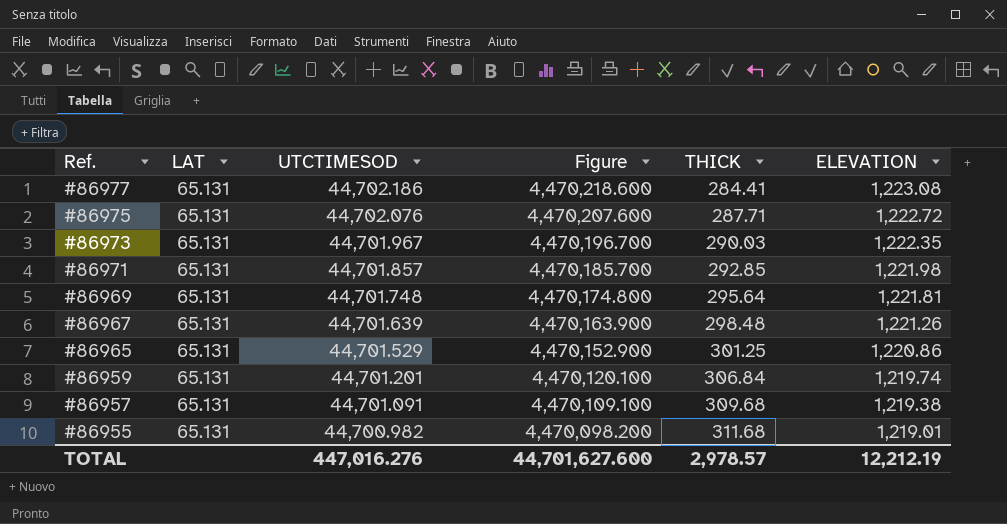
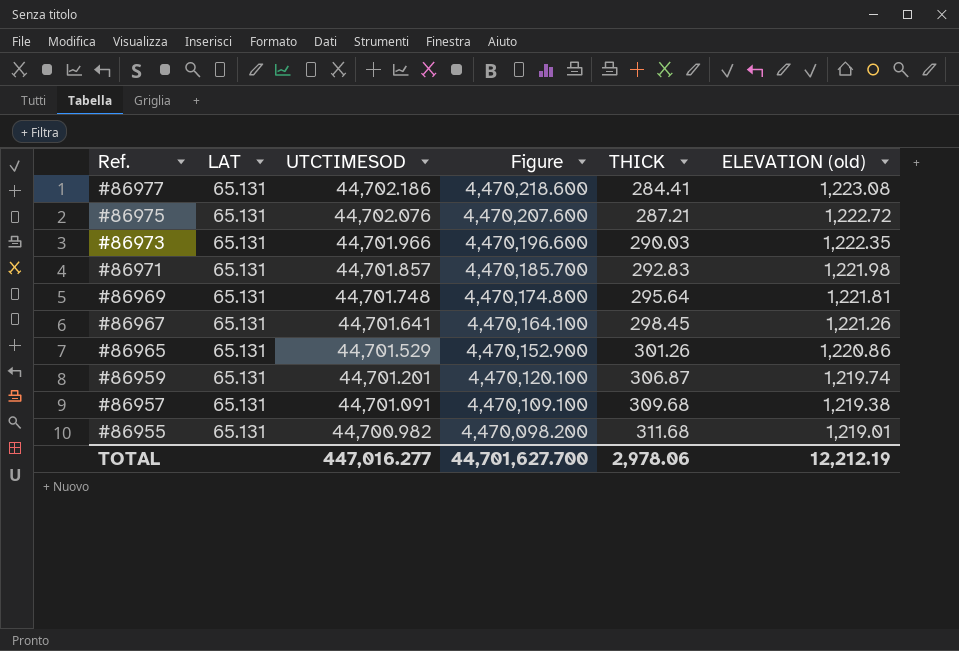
column name: ELEVATION -> ELEVATION (old)
#86975 | THICK: 287.71 -> 287.21
#86973 | UTCTIMESOD: 44,701.967 -> 44,701.966
#86973 | Figure: 4,470,196.700 -> 4,470,196.600
#86971 | THICK: 292.85 -> 292.83
#86967 | UTCTIMESOD: 44,701.639 -> 44,701.641
#86967 | Figure: 4,470,163.900 -> 4,470,164.100
#86967 | THICK: 298.48 -> 298.45
#86965 | THICK: 301.25 -> 301.26
#86959 | THICK: 306.84 -> 306.87
TOTAL | UTCTIMESOD: 447,016.276 -> 447,016.277
TOTAL | Figure: 44,701,627.600 -> 44,701,627.700
TOTAL | THICK: 2,978.57 -> 2,978.06

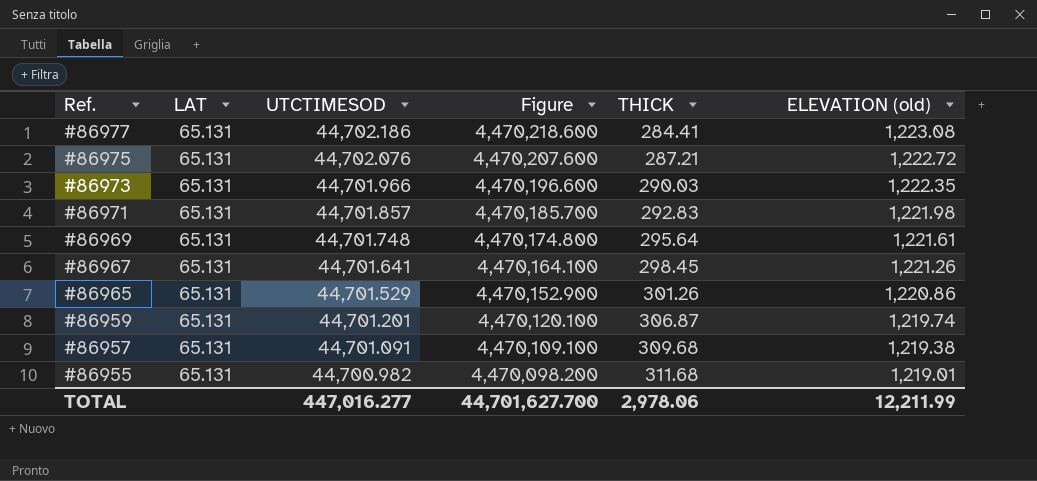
#86969 | ELEVATION (old): 1,221.81 -> 1,221.61
TOTAL | ELEVATION (old): 12,212.19 -> 12,211.99

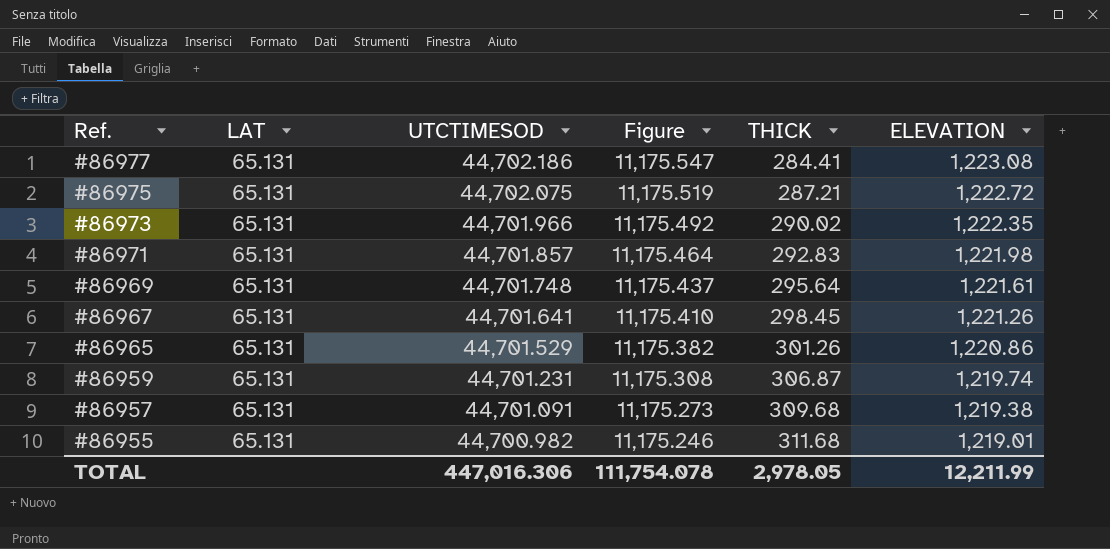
column Figure | formula: [UTCTIMESOD] * 100 -> [UTCTIMESOD] * 0.25
column name: ELEVATION (old) -> ELEVATION
#86975 | UTCTIMESOD: 44,702.076 -> 44,702.075
#86973 | THICK: 290.03 -> 290.02
#86959 | UTCTIMESOD: 44,701.201 -> 44,701.231
TOTAL | UTCTIMESOD: 447,016.277 -> 447,016.306
TOTAL | Figure: 44,701,627.700 -> 111,754.078
TOTAL | THICK: 2,978.06 -> 2,978.05

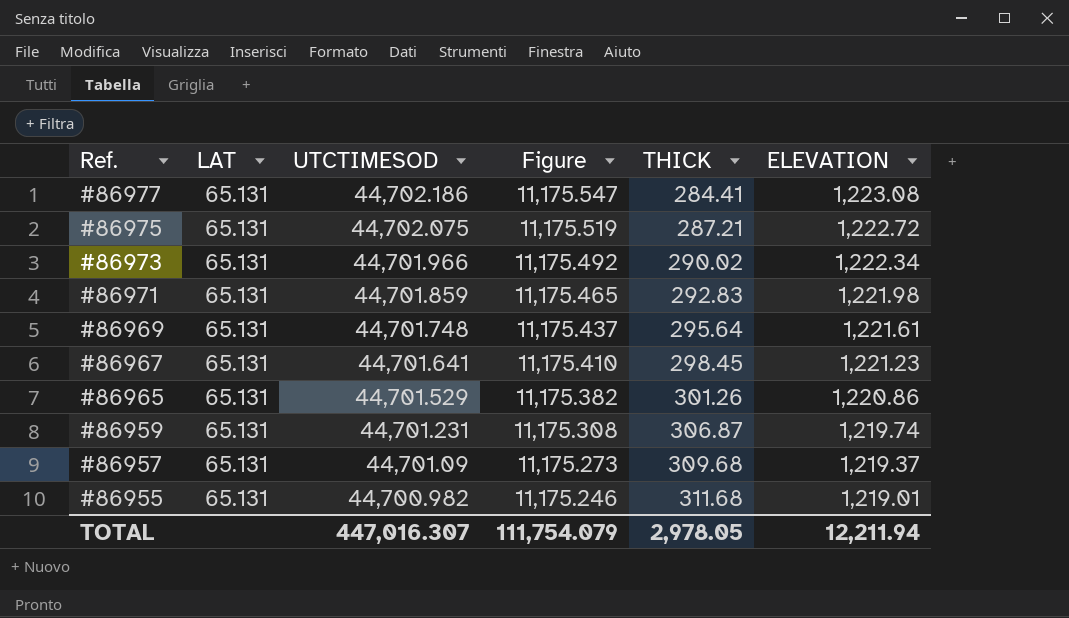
#86973 | ELEVATION: 1,222.35 -> 1,222.34
#86971 | UTCTIMESOD: 44,701.857 -> 44,701.859
#86971 | Figure: 11,175.464 -> 11,175.465
#86967 | ELEVATION: 1,221.26 -> 1,221.23
#86957 | UTCTIMESOD: 44,701.091 -> 44,701.09
#86957 | ELEVATION: 1,219.38 -> 1,219.37
TOTAL | UTCTIMESOD: 447,016.306 -> 447,016.307
TOTAL | Figure: 111,754.078 -> 111,754.079
TOTAL | ELEVATION: 12,211.99 -> 12,211.94

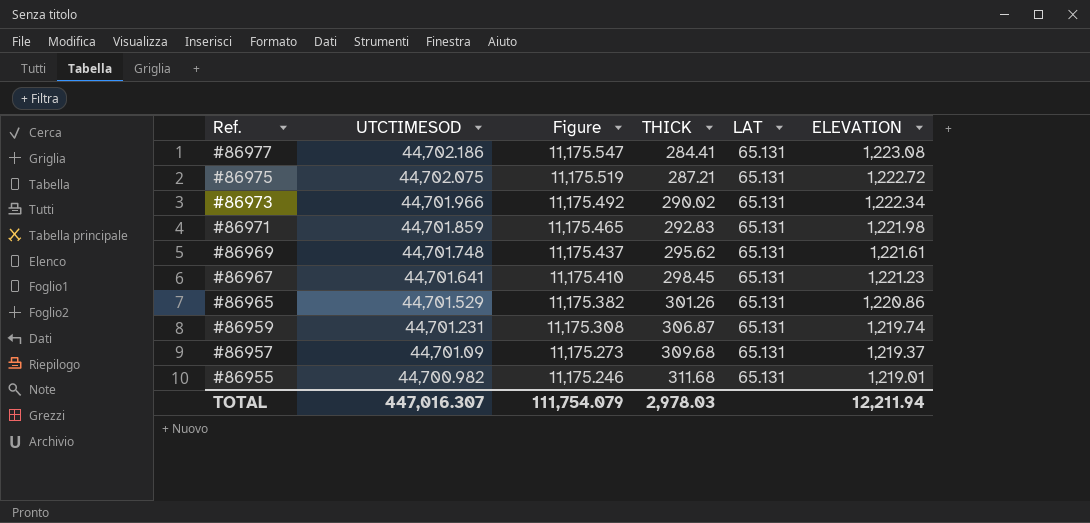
column LAT | position: 2 -> 5
#86969 | THICK: 295.64 -> 295.62
TOTAL | THICK: 2,978.05 -> 2,978.03

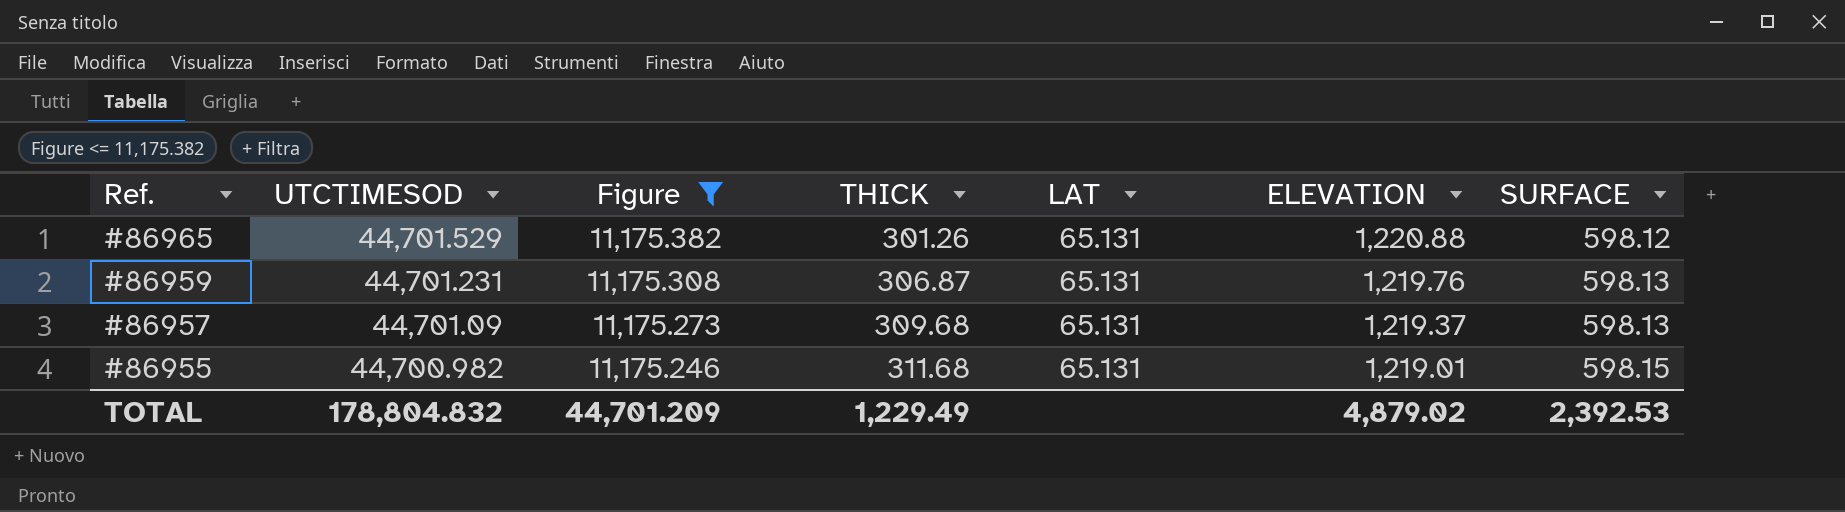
filter: none -> Figure <= 11,175.382
column SURFACE | position: none -> 7
#86965 | ELEVATION: 1,220.86 -> 1,220.88
#86959 | ELEVATION: 1,219.74 -> 1,219.76
TOTAL | UTCTIMESOD: 447,016.307 -> 178,804.832
TOTAL | Figure: 111,754.079 -> 44,701.209
TOTAL | THICK: 2,978.03 -> 1,229.49
TOTAL | ELEVATION: 12,211.94 -> 4,879.02

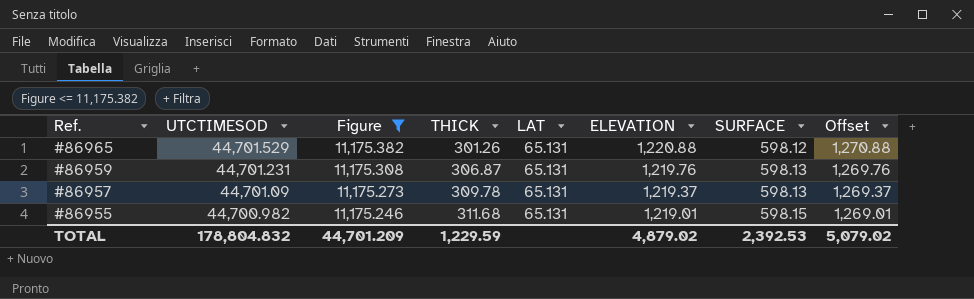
column Offset | formula: none -> [ELEVATION] + 50
#86957 | THICK: 309.68 -> 309.78
TOTAL | THICK: 1,229.49 -> 1,229.59

